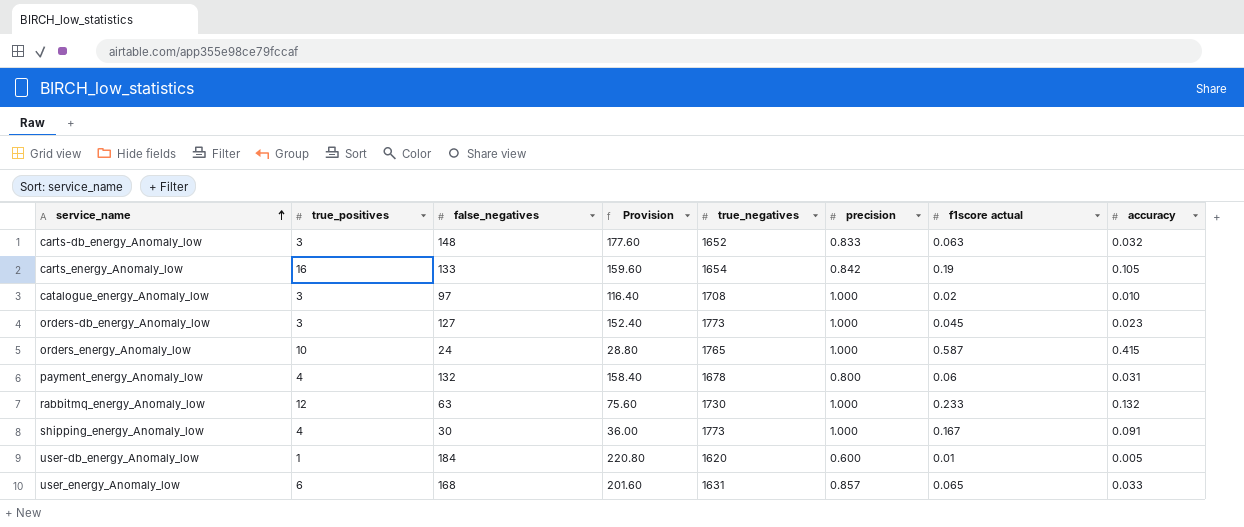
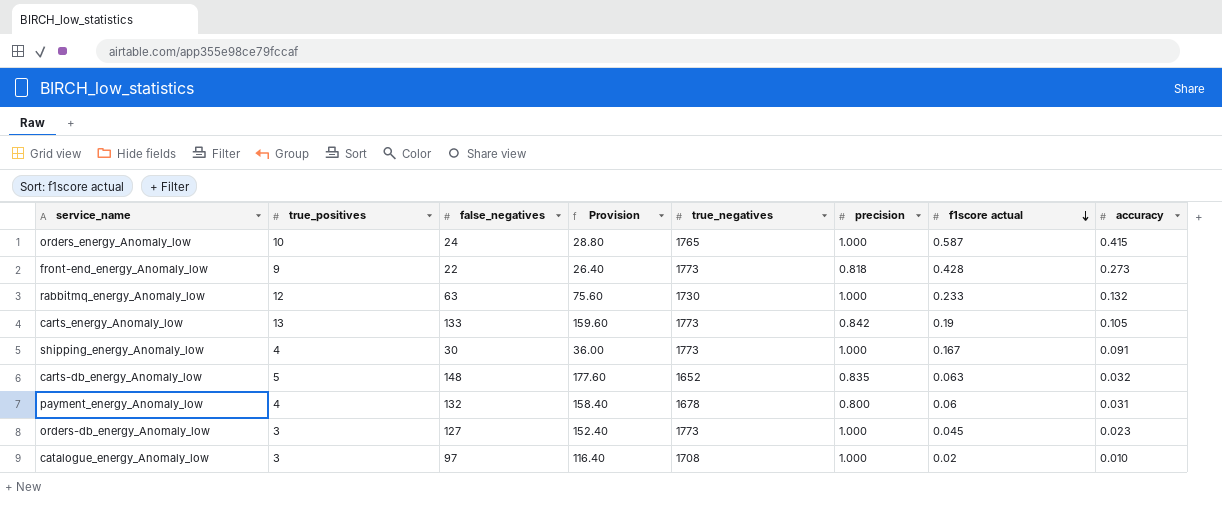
row order: service_name ascending -> f1score actual descending
row user-db_energy_Anomaly_low: 1 | 184 | 220.80 | 1620 | 0.600 | 0.01 | 0.005 -> none
row user_energy_Anomaly_low: 6 | 168 | 201.60 | 1631 | 0.857 | 0.065 | 0.033 -> none
row front-end_energy_Anomaly_low: none -> 9 | 22 | 26.40 | 1773 | 0.818 | 0.428 | 0.273
carts_energy_Anomaly_low | true_positives: 16 -> 13
carts_energy_Anomaly_low | true_negatives: 1654 -> 1773
carts-db_energy_Anomaly_low | true_positives: 3 -> 5
carts-db_energy_Anomaly_low | precision: 0.833 -> 0.835

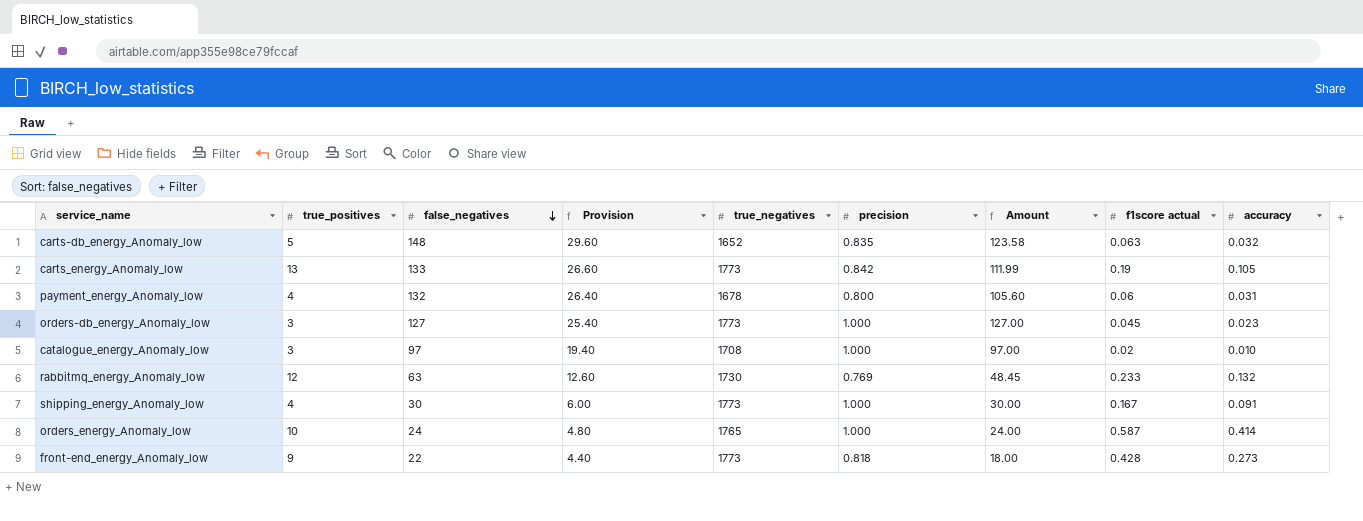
row order: f1score actual descending -> false_negatives descending
column Provision | formula: [false_negatives] * 1.2 -> [false_negatives] * 0.2
column Amount | formula: none -> [false_negatives] * [precision]
rabbitmq_energy_Anomaly_low | precision: 1.000 -> 0.769
orders_energy_Anomaly_low | accuracy: 0.415 -> 0.414

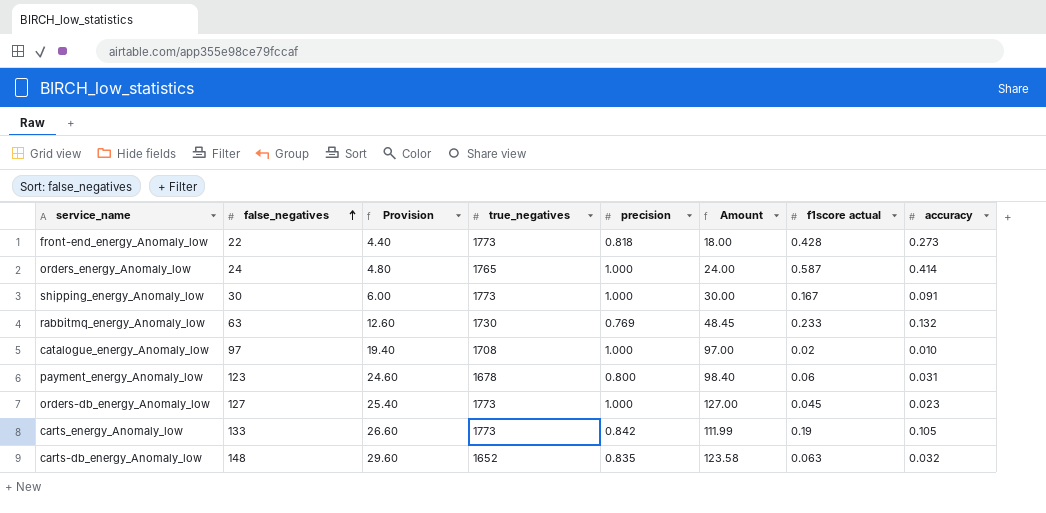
row order: false_negatives descending -> false_negatives ascending
column true_positives | position: 2 -> none
payment_energy_Anomaly_low | false_negatives: 132 -> 123
payment_energy_Anomaly_low | Provision: 26.40 -> 24.60
payment_energy_Anomaly_low | Amount: 105.60 -> 98.40

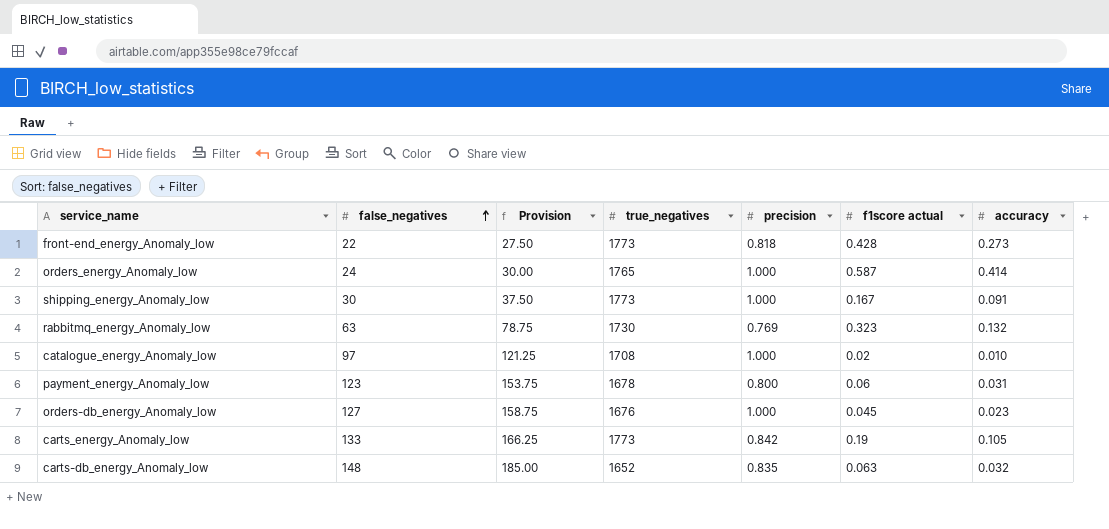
column Amount | formula: [false_negatives] * [precision] -> none
column Provision | formula: [false_negatives] * 0.2 -> [false_negatives] * 1.25
rabbitmq_energy_Anomaly_low | f1score actual: 0.233 -> 0.323
orders-db_energy_Anomaly_low | true_negatives: 1773 -> 1676

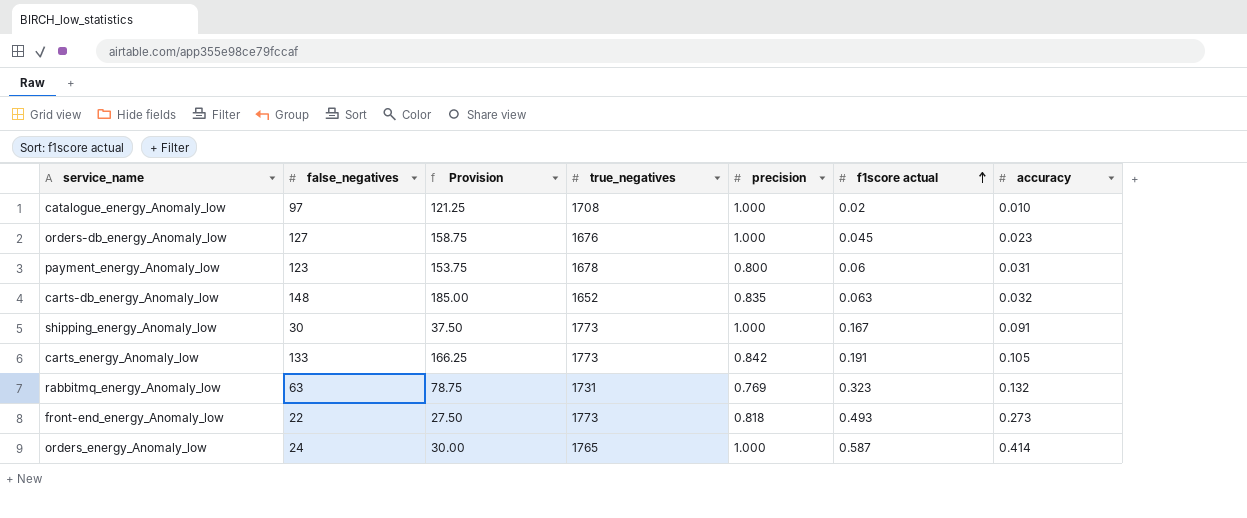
row order: false_negatives ascending -> f1score actual ascending
carts_energy_Anomaly_low | f1score actual: 0.19 -> 0.191
rabbitmq_energy_Anomaly_low | true_negatives: 1730 -> 1731
front-end_energy_Anomaly_low | f1score actual: 0.428 -> 0.493

